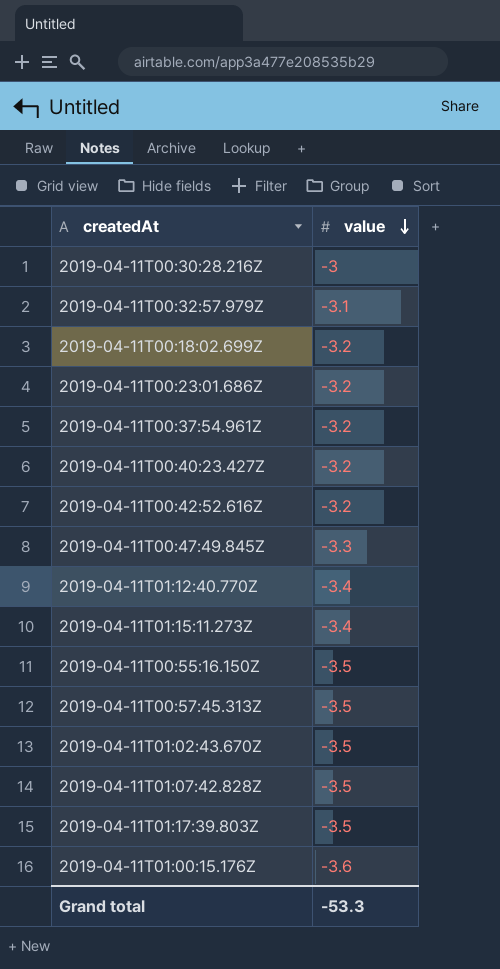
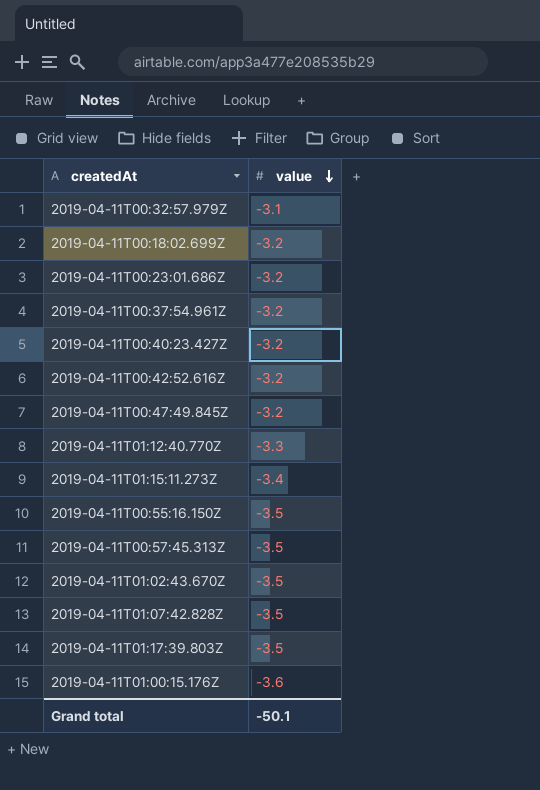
row 2019-04-11T00:30:28.216Z: -3 -> none
2019-04-11T00:47:49.845Z | value: -3.3 -> -3.2
2019-04-11T01:12:40.770Z | value: -3.4 -> -3.3
Grand total | value: -53.3 -> -50.1

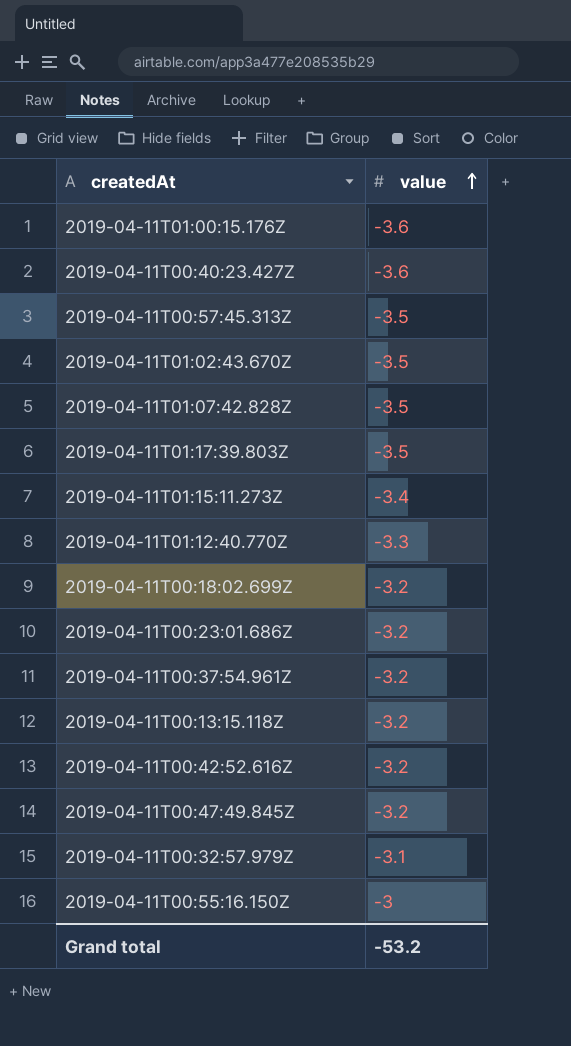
row order: value descending -> value ascending
2019-04-11T00:40:23.427Z | value: -3.2 -> -3.6
row 2019-04-11T00:13:15.118Z: none -> -3.2
2019-04-11T00:55:16.150Z | value: -3.5 -> -3
Grand total | value: -50.1 -> -53.2

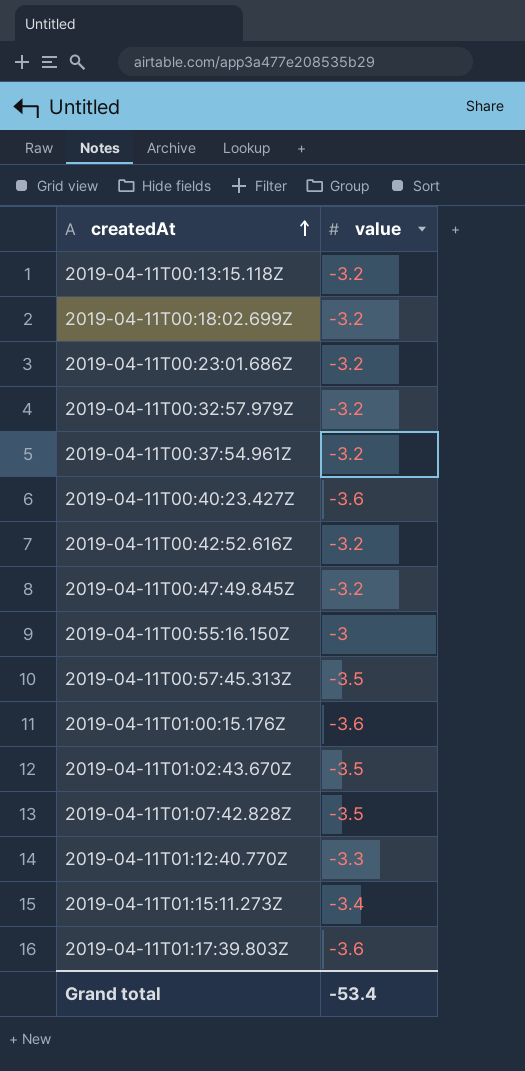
row order: value ascending -> createdAt ascending
2019-04-11T00:32:57.979Z | value: -3.1 -> -3.2
2019-04-11T01:17:39.803Z | value: -3.5 -> -3.6
Grand total | value: -53.2 -> -53.4

